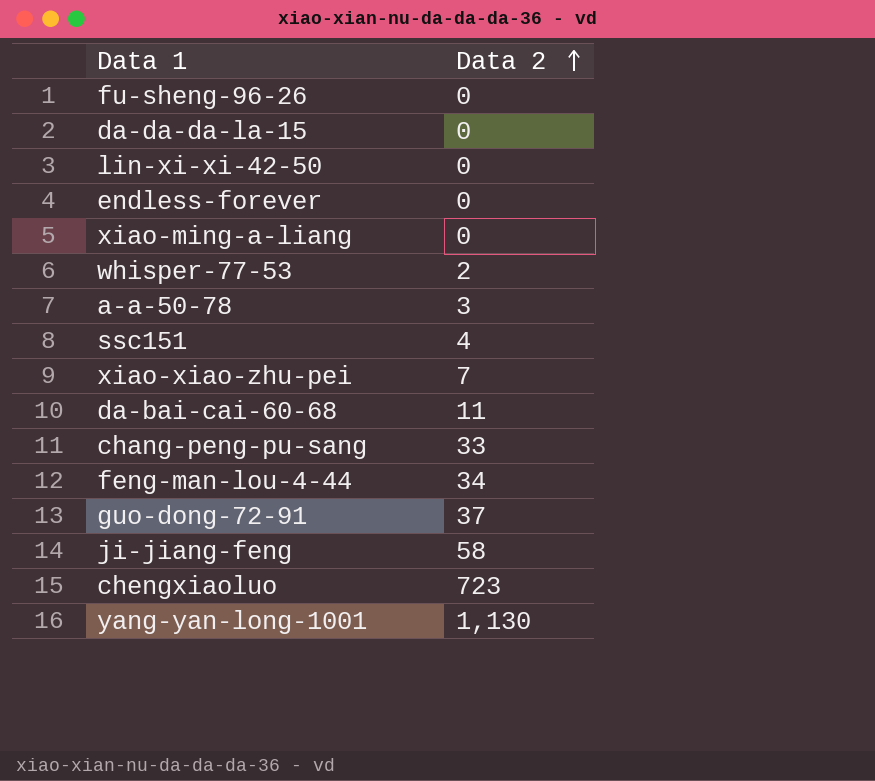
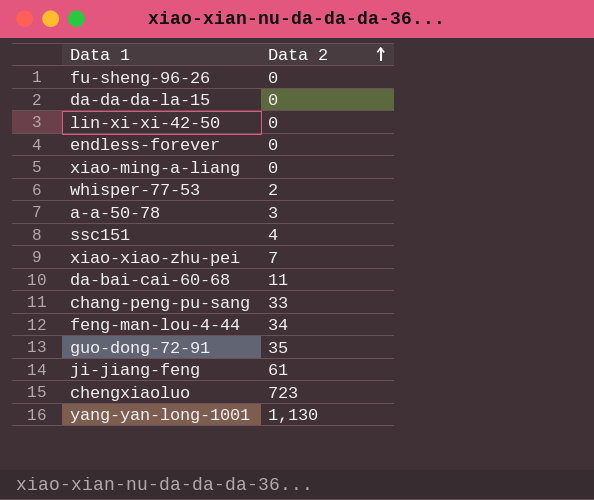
guo-dong-72-91 | Data 2: 37 -> 35
ji-jiang-feng | Data 2: 58 -> 61

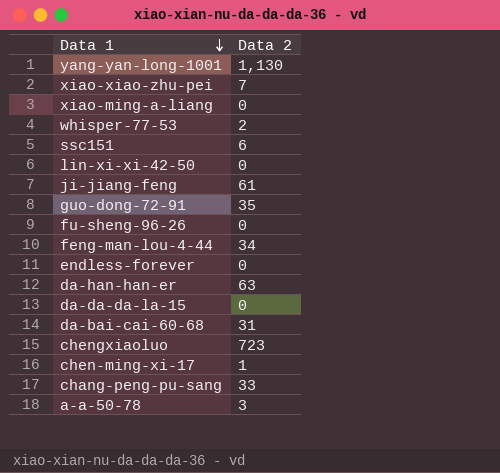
row order: Data 2 ascending -> Data 1 descending
ssc151 | Data 2: 4 -> 6
row da-han-han-er: none -> 63
da-bai-cai-60-68 | Data 2: 11 -> 31
row chen-ming-xi-17: none -> 1

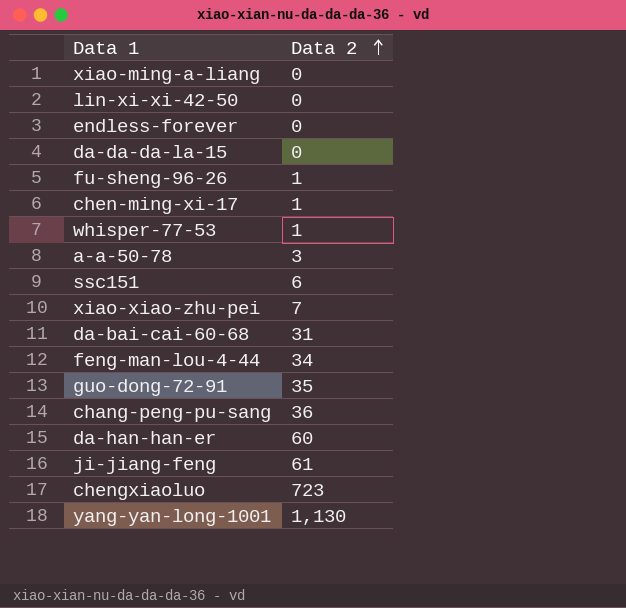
row order: Data 1 descending -> Data 2 ascending
fu-sheng-96-26 | Data 2: 0 -> 1
whisper-77-53 | Data 2: 2 -> 1
chang-peng-pu-sang | Data 2: 33 -> 36
da-han-han-er | Data 2: 63 -> 60

